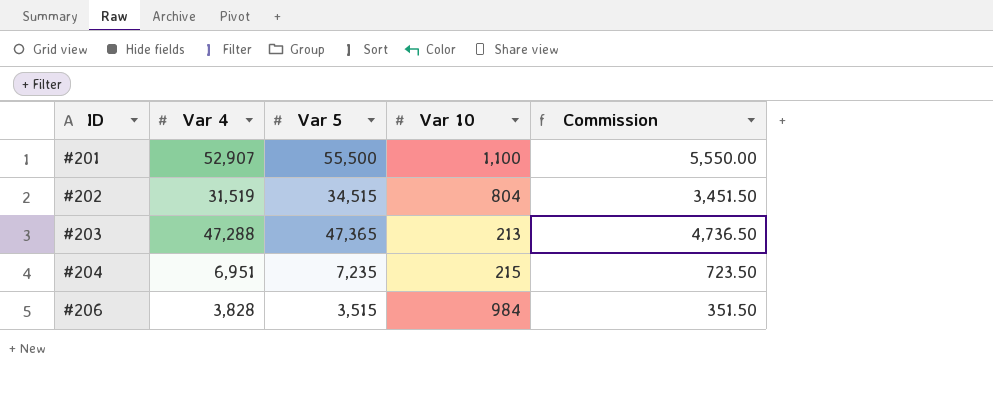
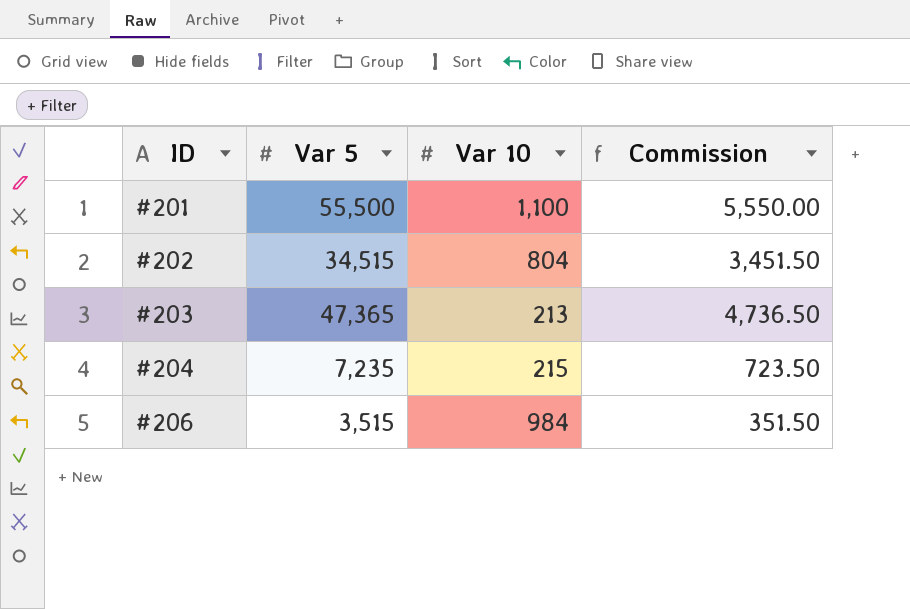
column Var 4 | position: 2 -> none

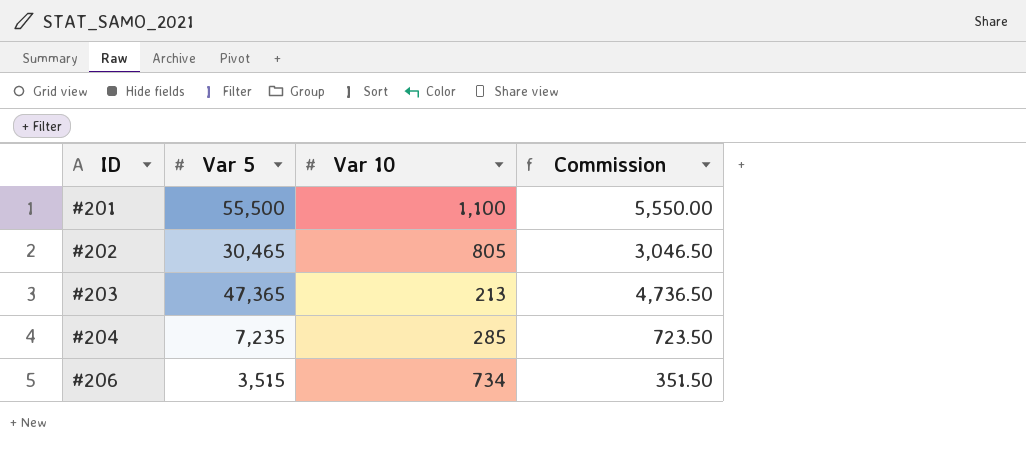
#202 | Var 5: 34,515 -> 30,465
#202 | Var 10: 804 -> 805
#202 | Commission: 3,451.50 -> 3,046.50
#204 | Var 10: 215 -> 285
#206 | Var 10: 984 -> 734

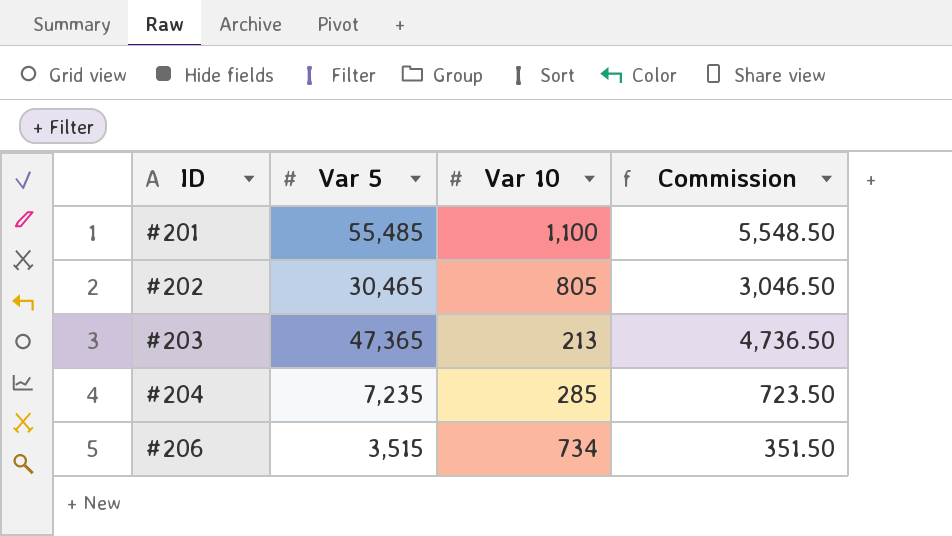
#201 | Var 5: 55,500 -> 55,485
#201 | Commission: 5,550.00 -> 5,548.50

